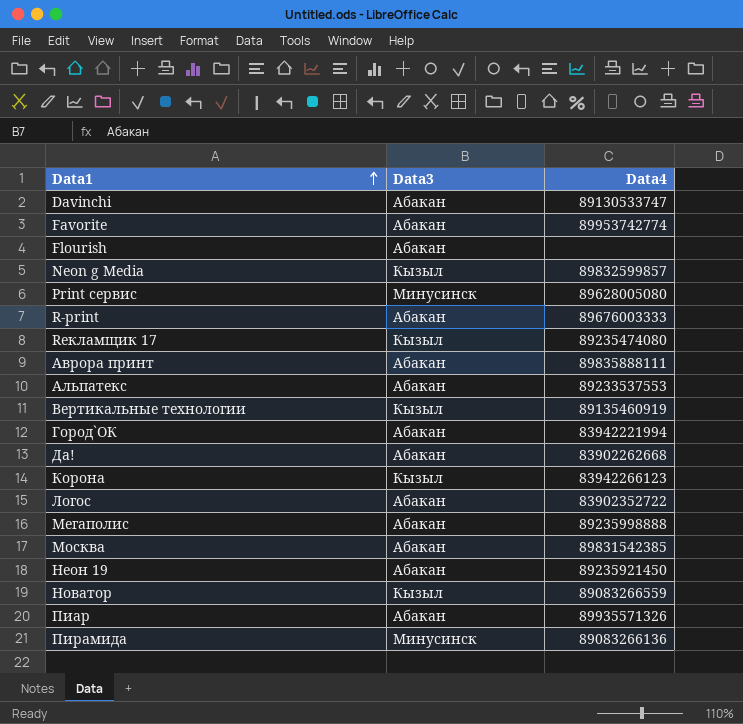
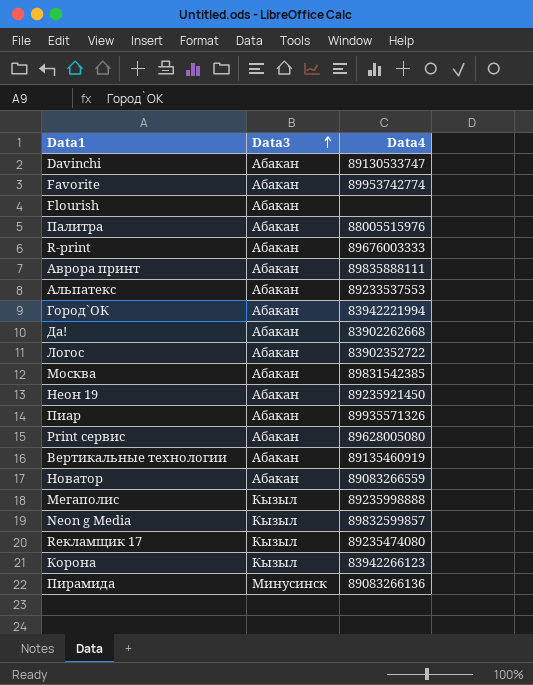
row order: Data1 ascending -> Data3 ascending
row Палитра: none -> Абакан | 88005515976
Print сервис | Data3: Минусинск -> Абакан
Вертикальные технологии | Data3: Кызыл -> Абакан
Новатор | Data3: Кызыл -> Абакан
Мегаполис | Data3: Абакан -> Кызыл

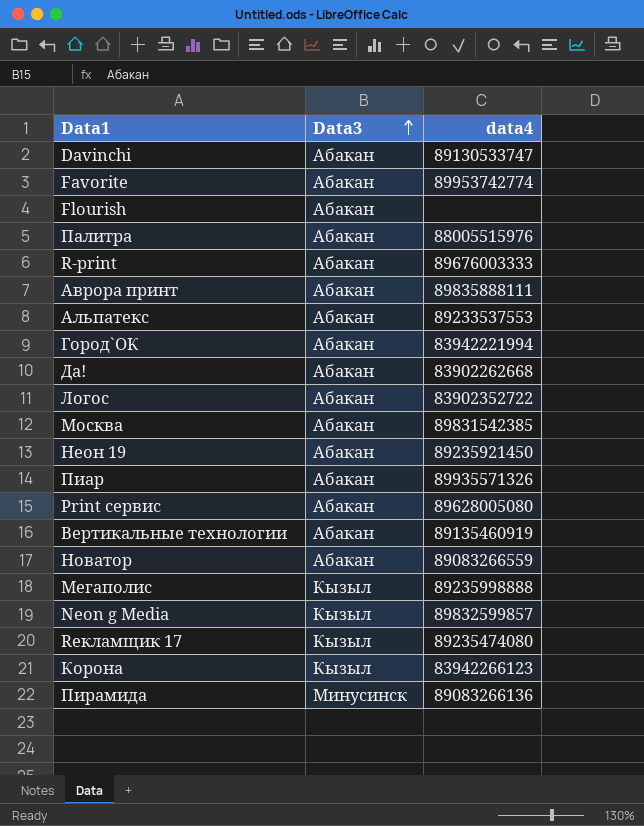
column name: Data4 -> data4

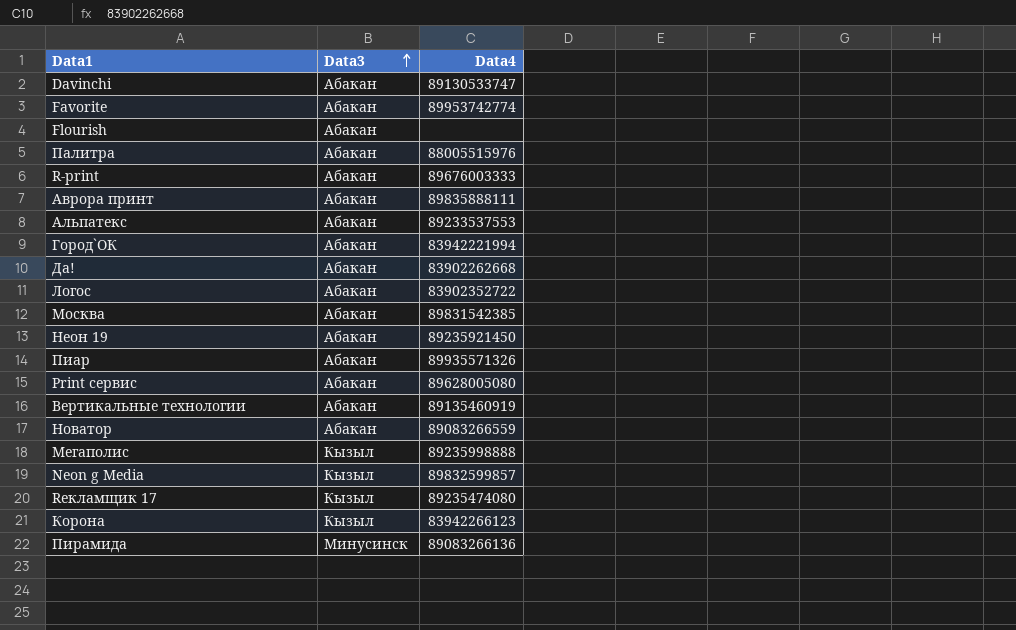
column name: data4 -> Data4

